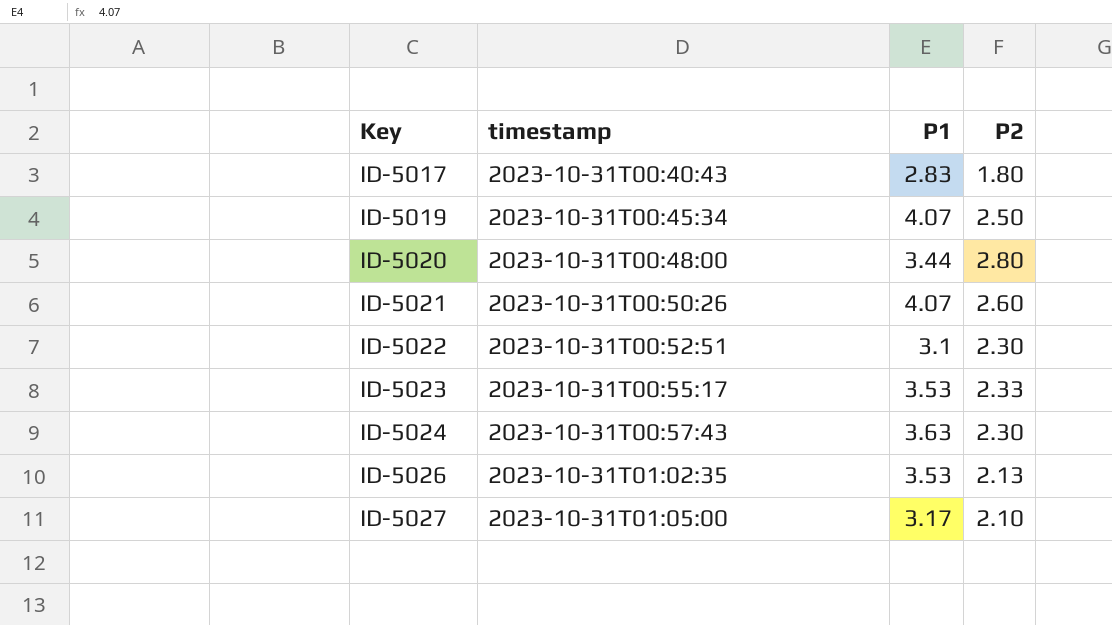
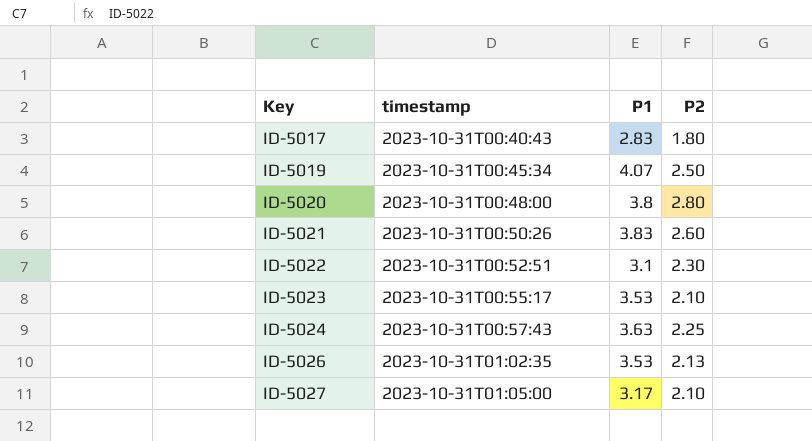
ID-5020 | P1: 3.44 -> 3.8
ID-5021 | P1: 4.07 -> 3.83
ID-5023 | P2: 2.33 -> 2.10
ID-5024 | P2: 2.30 -> 2.25

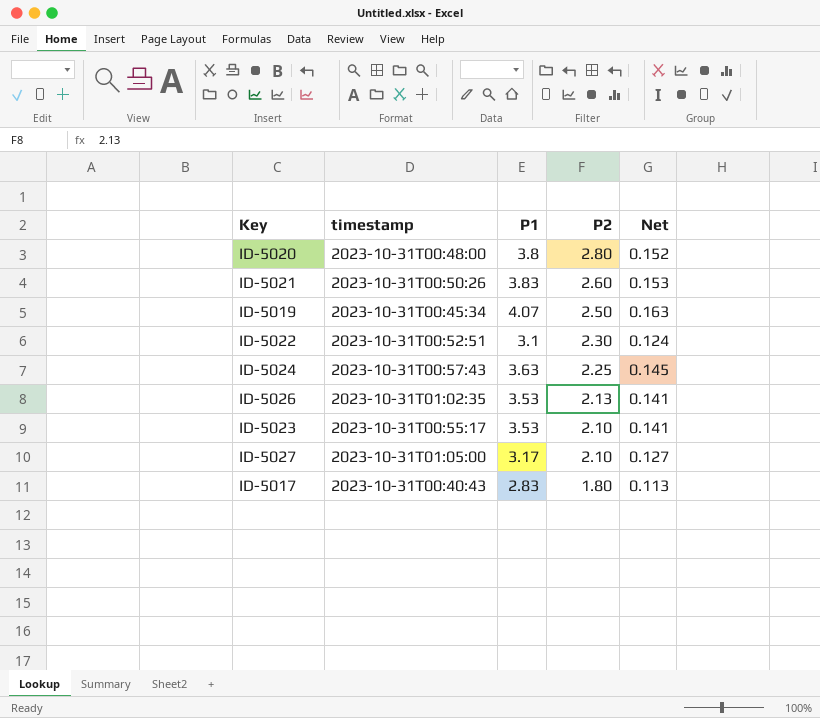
row order: Key ascending -> P2 descending
column Net | formula: none -> [P1] * 0.04

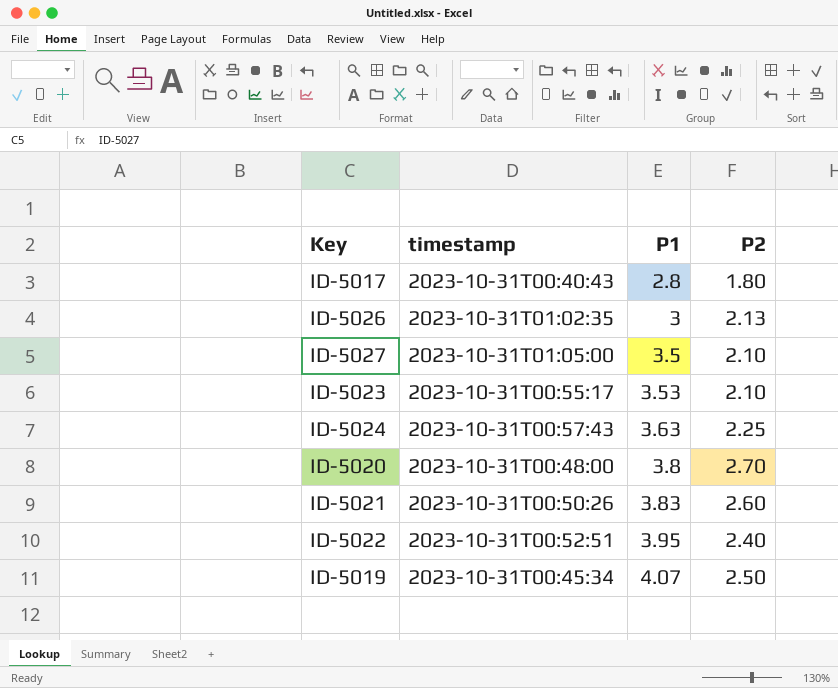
row order: P2 descending -> P1 ascending
column Net | formula: [P1] * 0.04 -> none
ID-5017 | P1: 2.83 -> 2.8
ID-5026 | P1: 3.53 -> 3
ID-5027 | P1: 3.17 -> 3.5
ID-5020 | P2: 2.80 -> 2.70
ID-5022 | P1: 3.1 -> 3.95
ID-5022 | P2: 2.30 -> 2.40

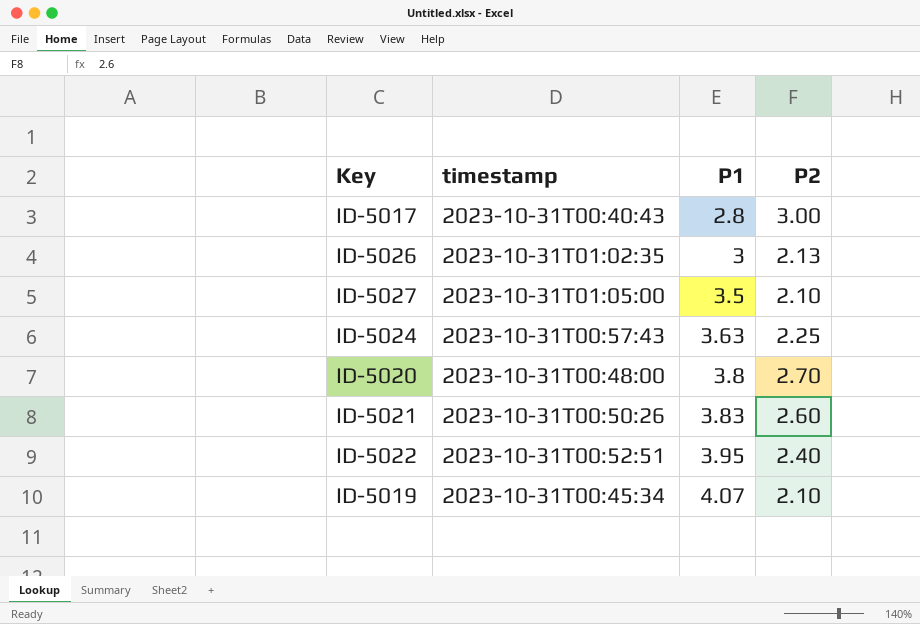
row ID-5023: 2023-10-31T00:55:17 | 3.53 | 2.10 -> none
ID-5017 | P2: 1.80 -> 3.00
ID-5019 | P2: 2.50 -> 2.10

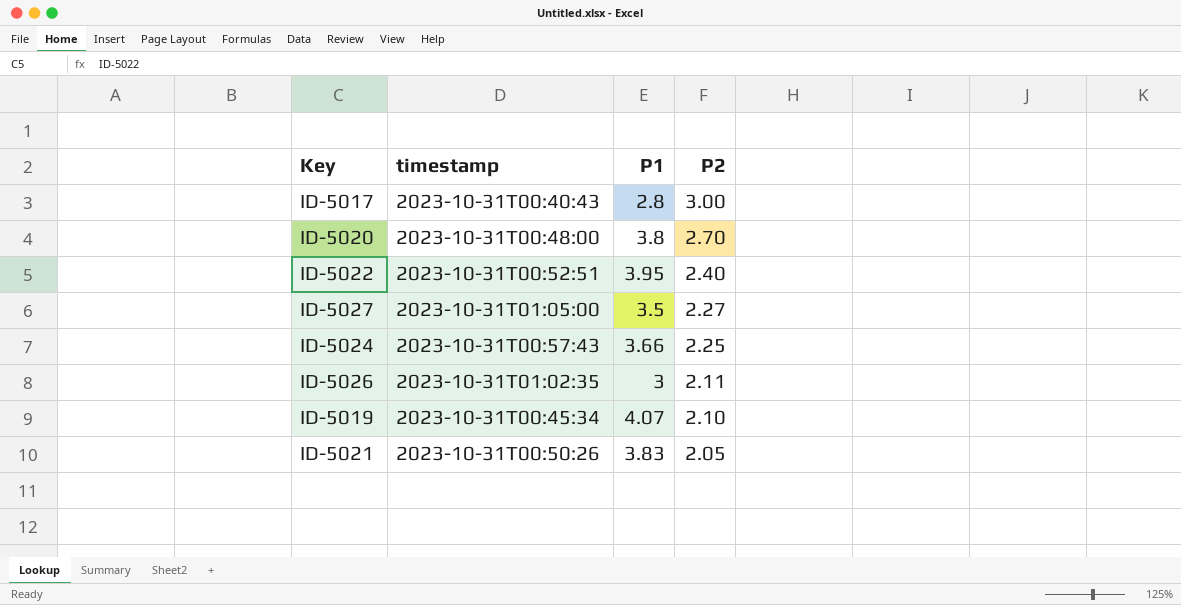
row order: P1 ascending -> P2 descending
ID-5027 | P2: 2.10 -> 2.27
ID-5024 | P1: 3.63 -> 3.66
ID-5026 | P2: 2.13 -> 2.11
ID-5021 | P2: 2.60 -> 2.05

